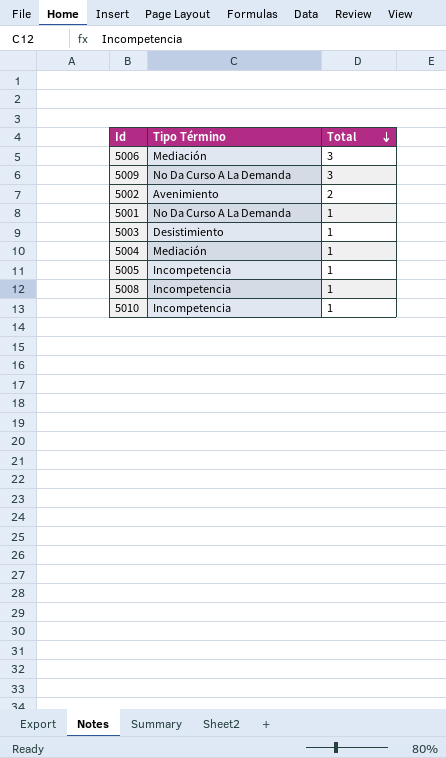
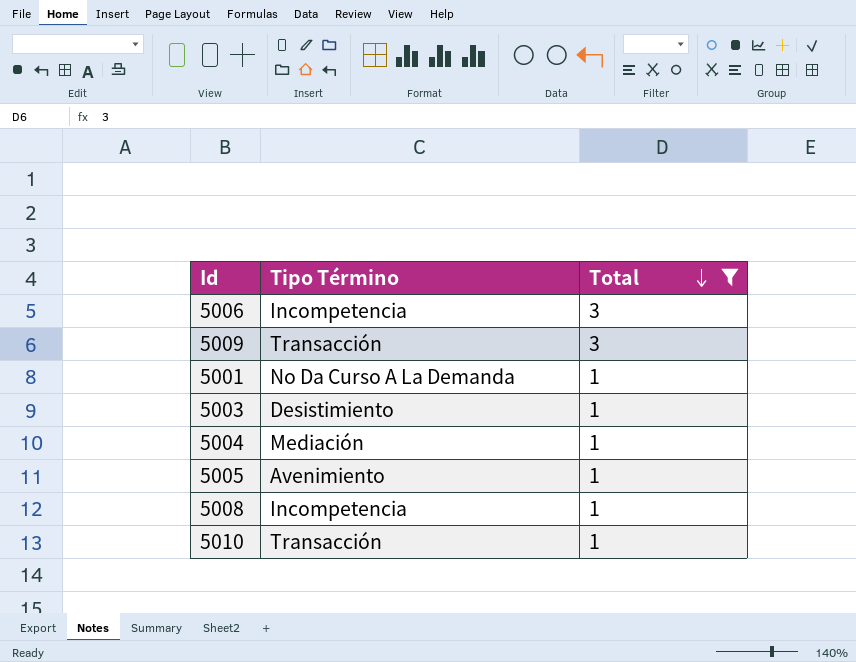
filter: none -> Total != 2
5006 | Tipo Término: Mediación -> Incompetencia
5009 | Tipo Término: No Da Curso A La Demanda -> Transacción
5005 | Tipo Término: Incompetencia -> Avenimiento
5010 | Tipo Término: Incompetencia -> Transacción

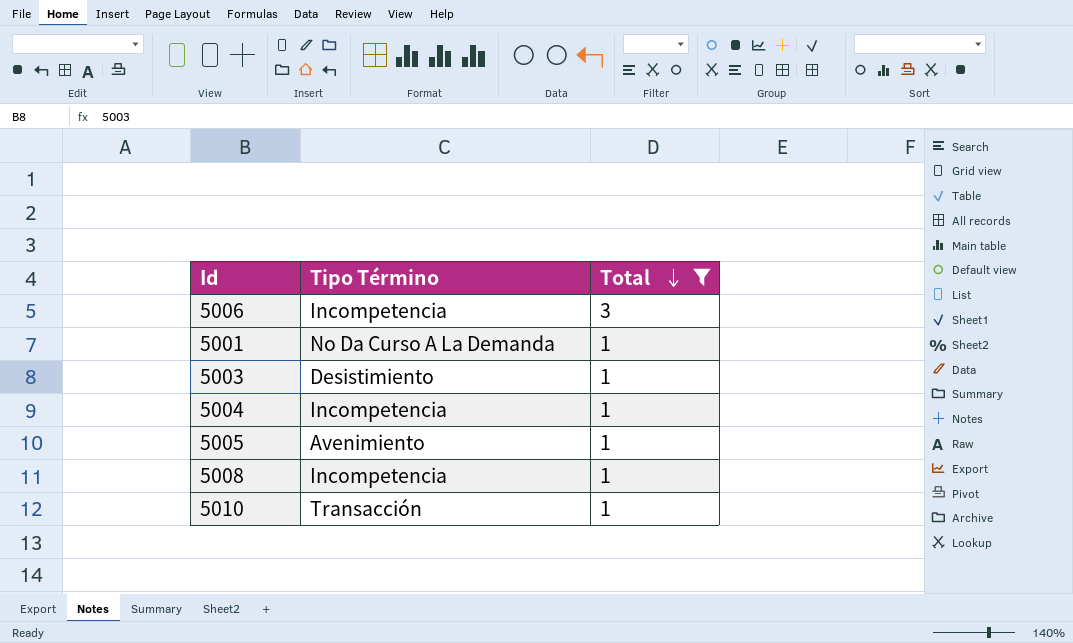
row 5009: Transacción | 3 -> none
5004 | Tipo Término: Mediación -> Incompetencia

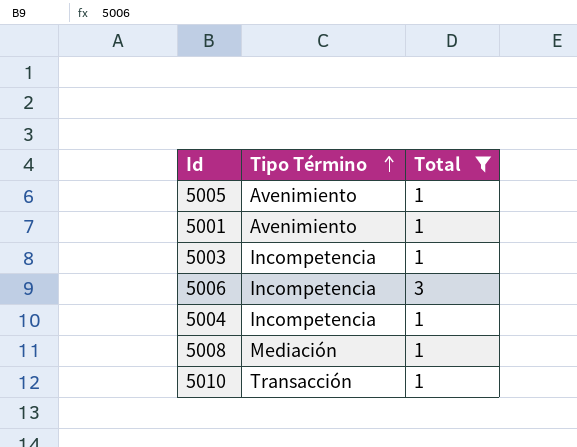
row order: Total descending -> Tipo Término ascending
5001 | Tipo Término: No Da Curso A La Demanda -> Avenimiento
5003 | Tipo Término: Desistimiento -> Incompetencia
5008 | Tipo Término: Incompetencia -> Mediación

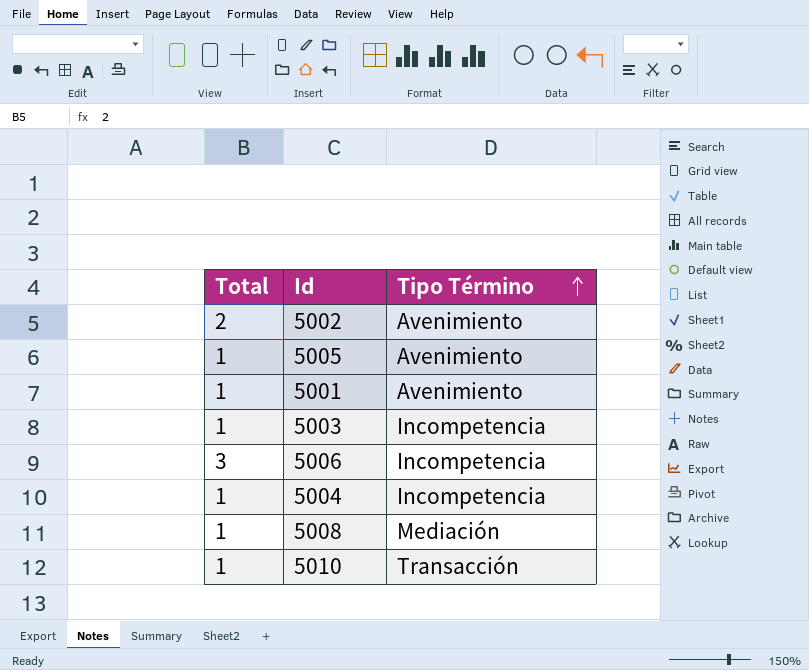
filter: Total != 2 -> none
column Total | position: 3 -> 1

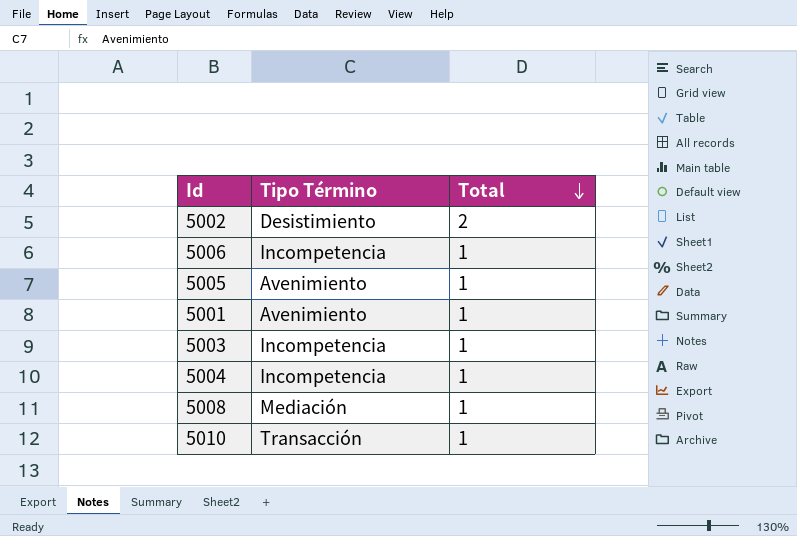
row order: Tipo Término ascending -> Total descending
column Total | position: 1 -> 3
5002 | Tipo Término: Avenimiento -> Desistimiento
5006 | Total: 3 -> 1

